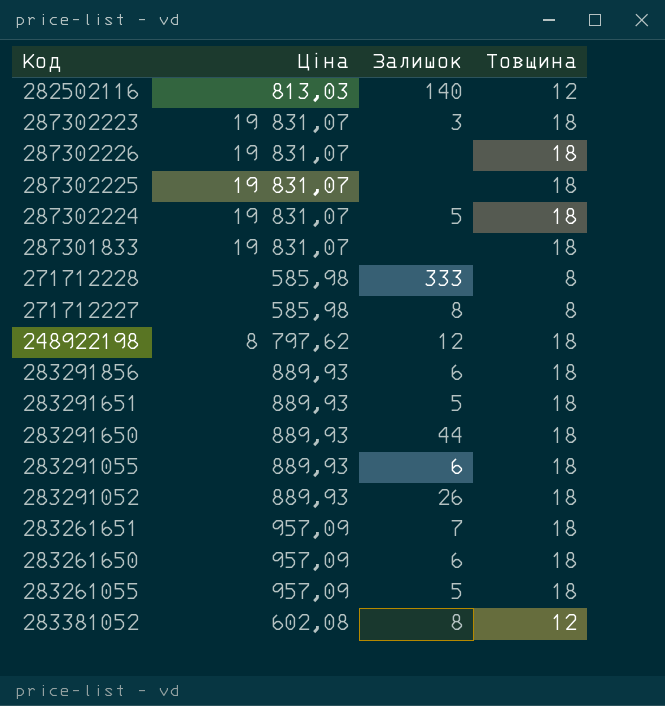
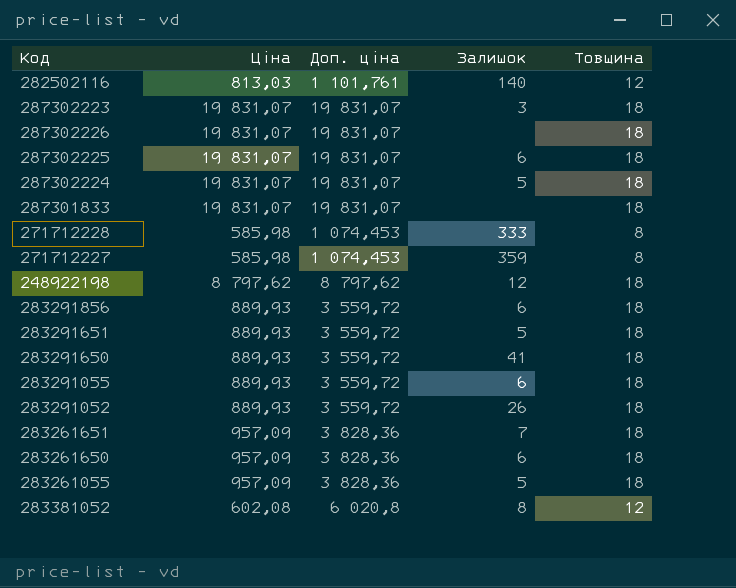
column Доп. ціна | position: none -> 3
287302225 | Залишок: none -> 6
271712227 | Залишок: 8 -> 359
283291650 | Залишок: 44 -> 41

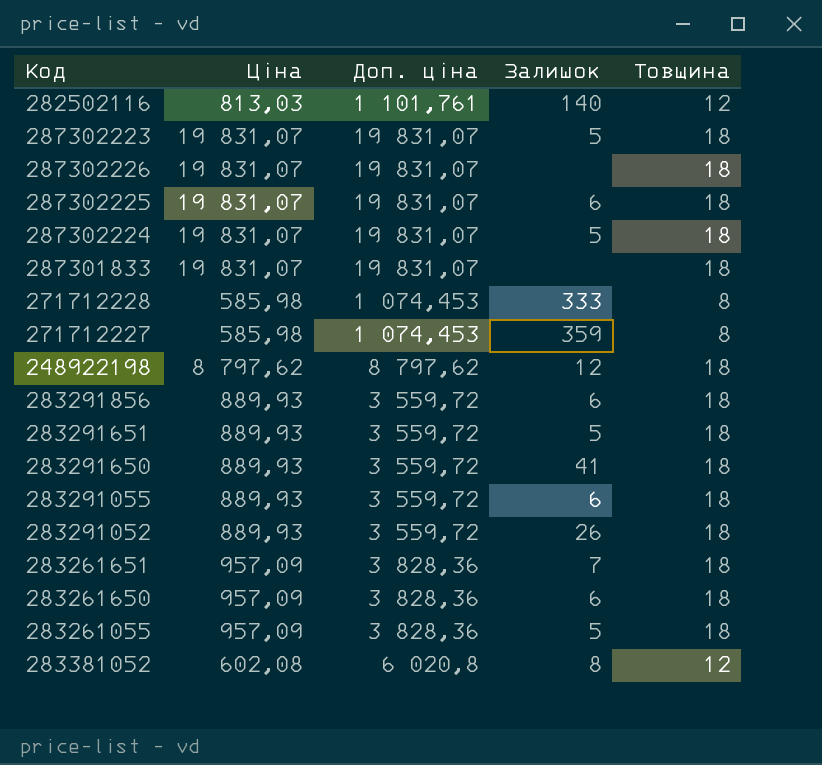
287302223 | Залишок: 3 -> 5

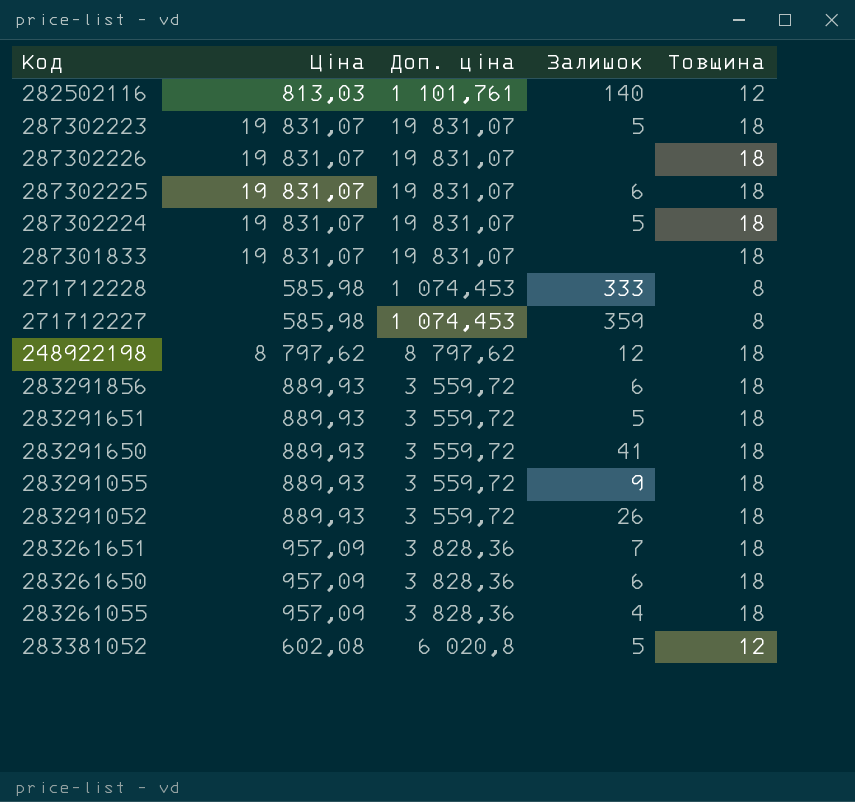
283291055 | Залишок: 6 -> 9
283261055 | Залишок: 5 -> 4
283381052 | Залишок: 8 -> 5

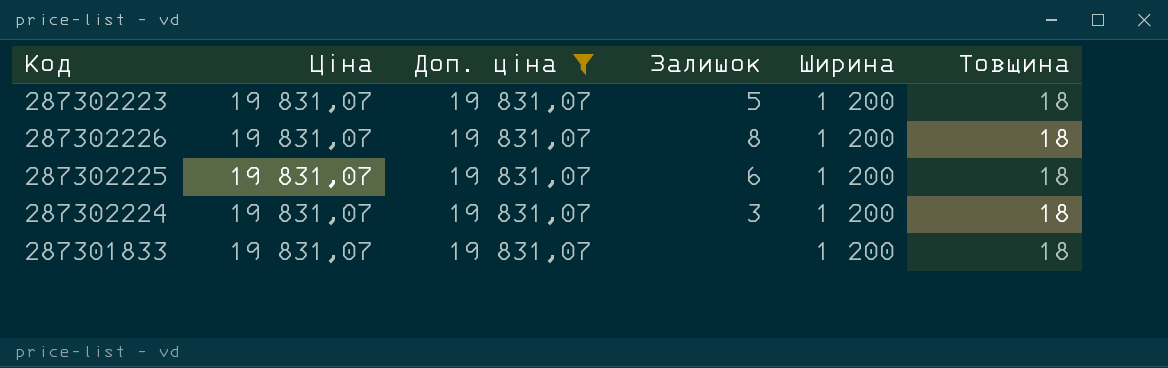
filter: none -> Доп. ціна = 19 831,07
column Ширина | position: none -> 5
287302226 | Залишок: none -> 8
287302224 | Залишок: 5 -> 3

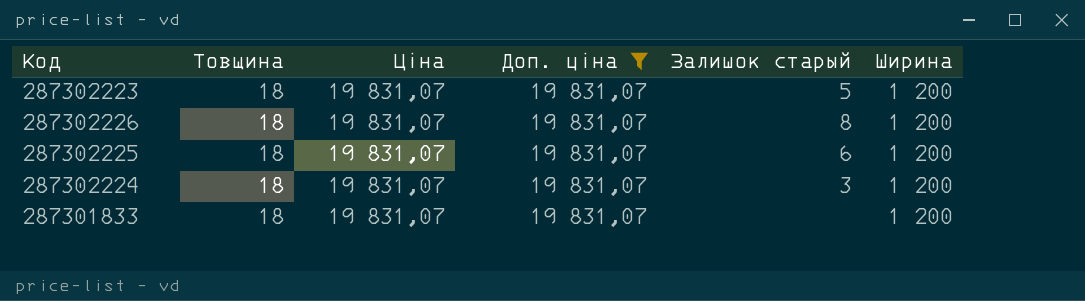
column Товщина | position: 6 -> 2
column name: Залишок -> Залишок старый

